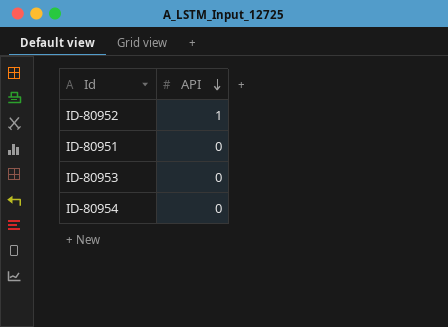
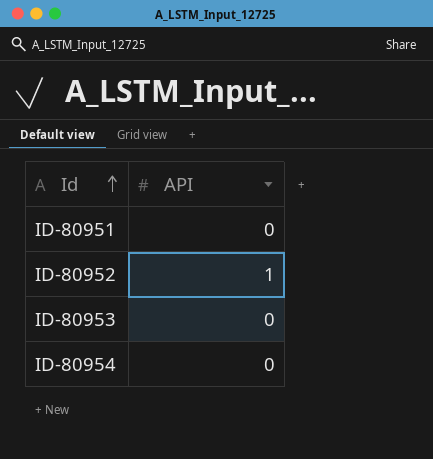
row order: API descending -> Id ascending

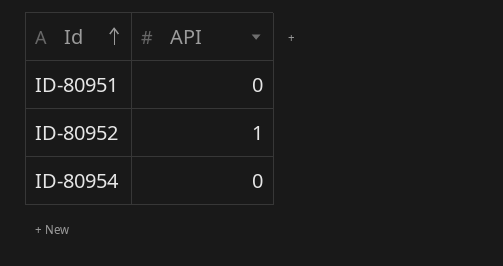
row ID-80953: 0 -> none

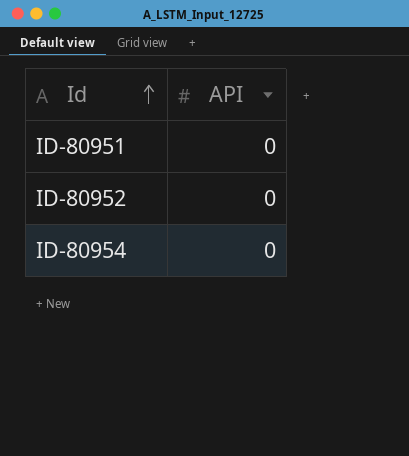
ID-80952 | API: 1 -> 0

